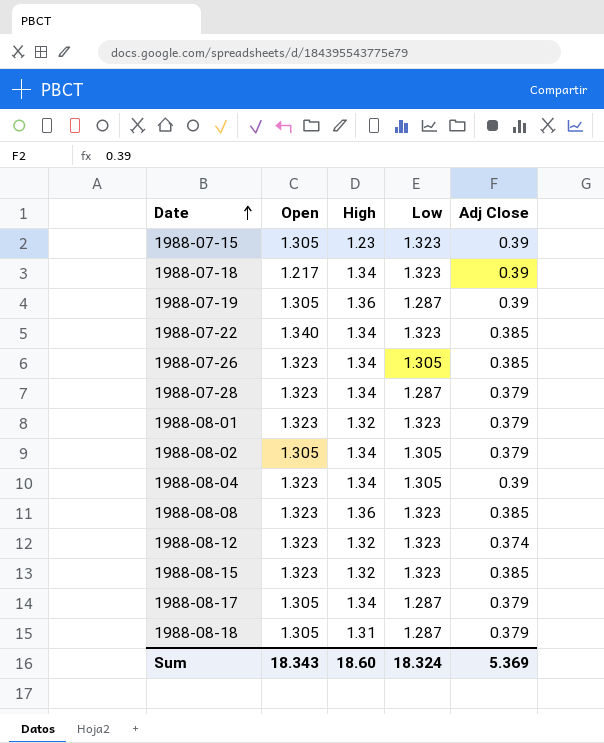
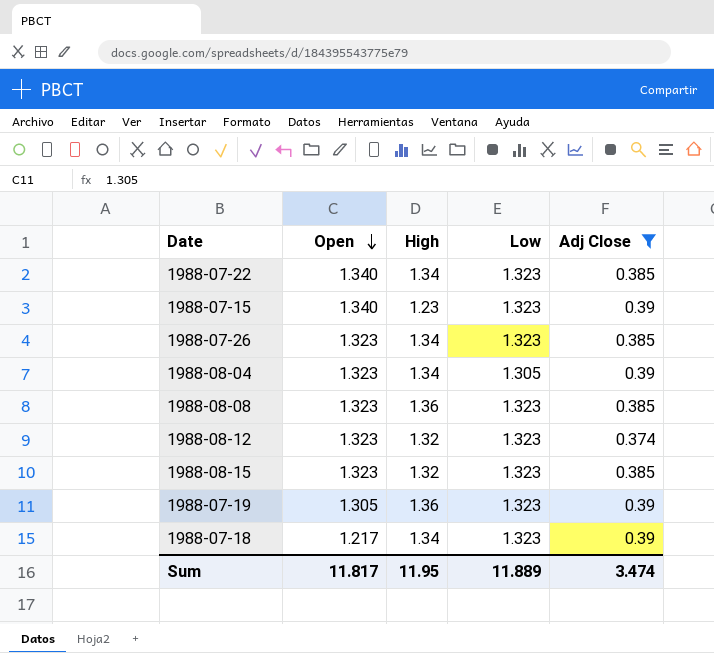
filter: none -> Adj Close != 0.379
row order: Date ascending -> Open descending
1988-07-15 | Open: 1.305 -> 1.340
1988-07-26 | Low: 1.305 -> 1.323
1988-07-19 | Low: 1.287 -> 1.323
Sum | Open: 18.343 -> 11.817
Sum | High: 18.60 -> 11.95
Sum | Low: 18.324 -> 11.889
Sum | Adj Close: 5.369 -> 3.474

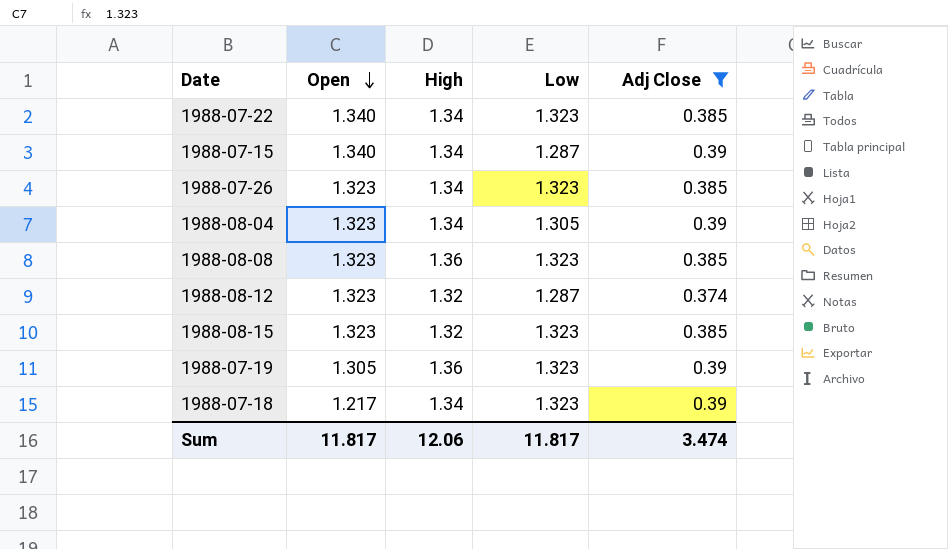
1988-07-15 | High: 1.23 -> 1.34
1988-07-15 | Low: 1.323 -> 1.287
1988-08-12 | Low: 1.323 -> 1.287
Sum | High: 11.95 -> 12.06
Sum | Low: 11.889 -> 11.817

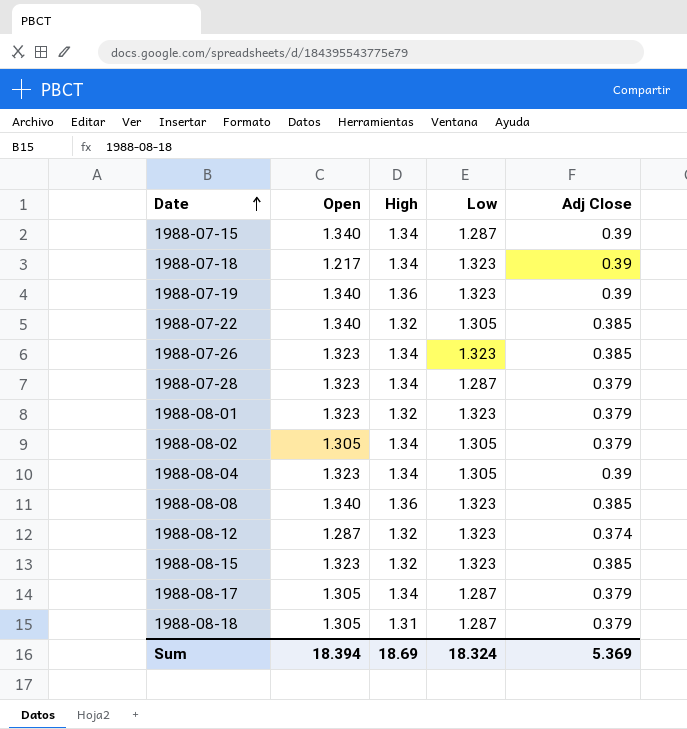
filter: Adj Close != 0.379 -> none
row order: Open descending -> Date ascending
1988-07-19 | Open: 1.305 -> 1.340
1988-07-22 | High: 1.34 -> 1.32
1988-07-22 | Low: 1.323 -> 1.305
1988-08-08 | Open: 1.323 -> 1.340
1988-08-12 | Open: 1.323 -> 1.287
1988-08-12 | Low: 1.287 -> 1.323
Sum | Open: 11.817 -> 18.394
Sum | High: 12.06 -> 18.69
Sum | Low: 11.817 -> 18.324
Sum | Adj Close: 3.474 -> 5.369

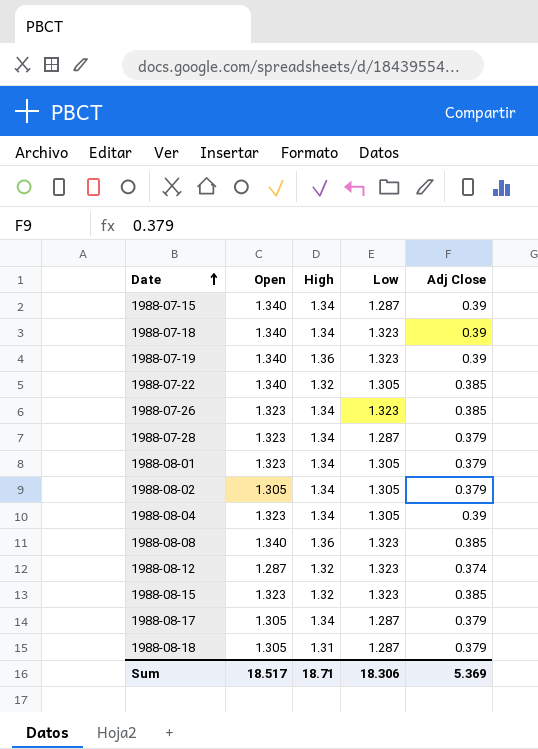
1988-07-18 | Open: 1.217 -> 1.340
1988-08-01 | High: 1.32 -> 1.34
1988-08-01 | Low: 1.323 -> 1.305
Sum | Open: 18.394 -> 18.517
Sum | High: 18.69 -> 18.71
Sum | Low: 18.324 -> 18.306

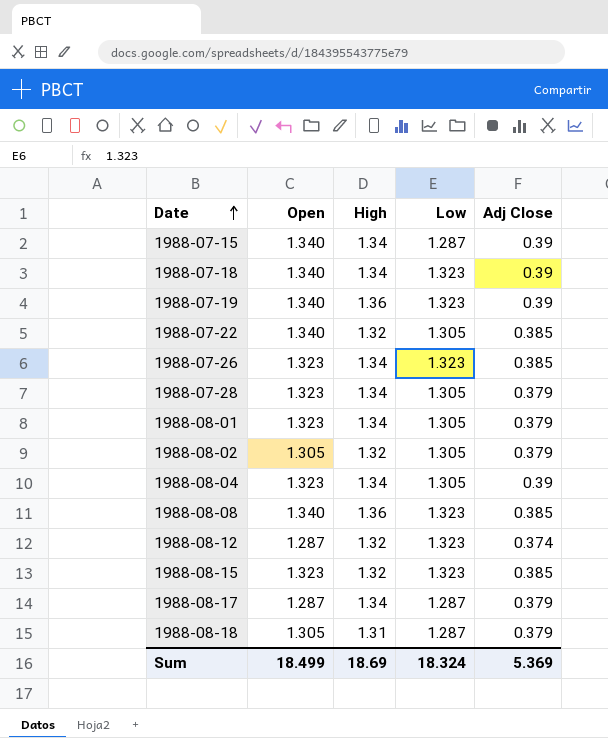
1988-07-28 | Low: 1.287 -> 1.305
1988-08-02 | High: 1.34 -> 1.32
1988-08-17 | Open: 1.305 -> 1.287
Sum | Open: 18.517 -> 18.499
Sum | High: 18.71 -> 18.69
Sum | Low: 18.306 -> 18.324

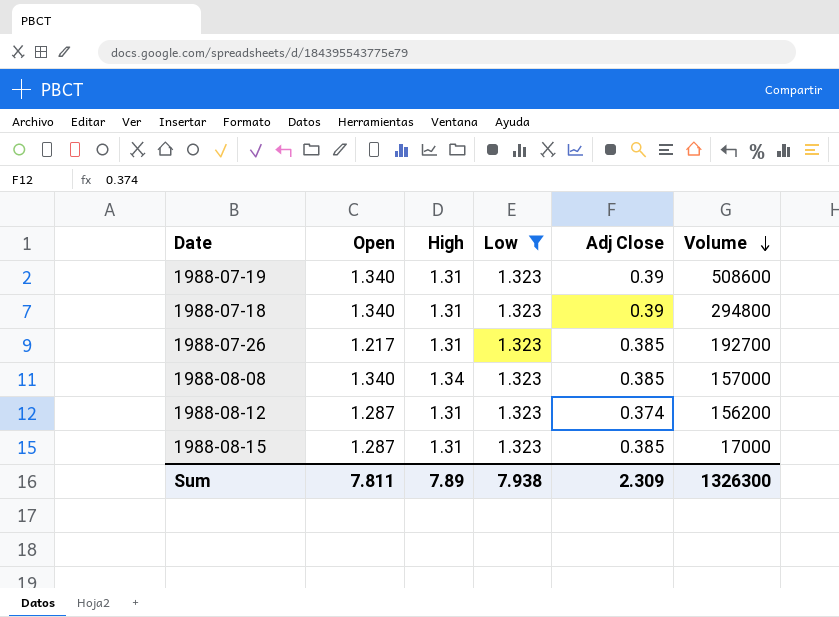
filter: none -> Low = 1.323
row order: Date ascending -> Volume descending
column Volume | position: none -> 6
1988-07-19 | High: 1.36 -> 1.31
1988-07-18 | High: 1.34 -> 1.31
1988-07-26 | Open: 1.323 -> 1.217
1988-07-26 | High: 1.34 -> 1.31
1988-08-08 | High: 1.36 -> 1.34
1988-08-12 | High: 1.32 -> 1.31
1988-08-15 | Open: 1.323 -> 1.287
1988-08-15 | High: 1.32 -> 1.31
Sum | Open: 18.499 -> 7.811
Sum | High: 18.69 -> 7.89
Sum | Low: 18.324 -> 7.938
Sum | Adj Close: 5.369 -> 2.309

